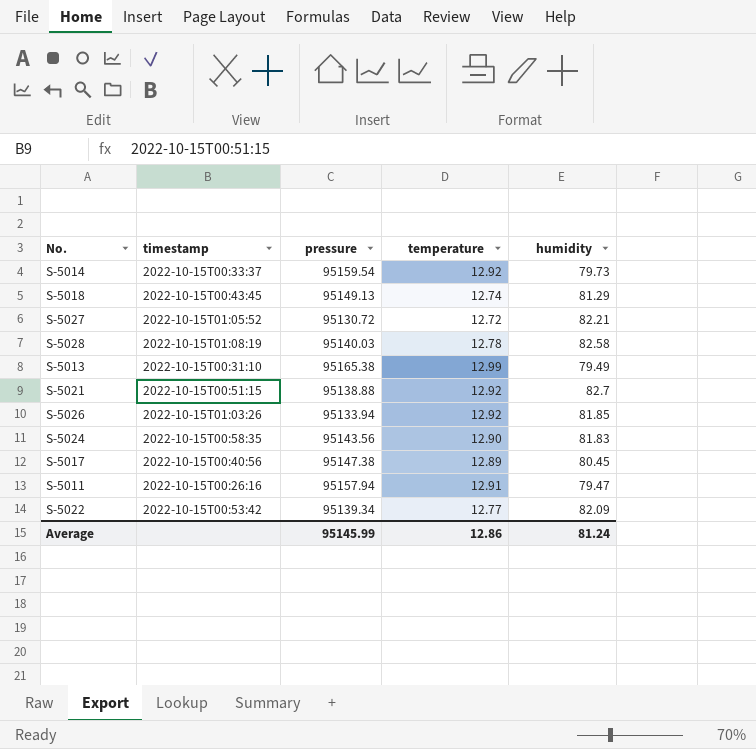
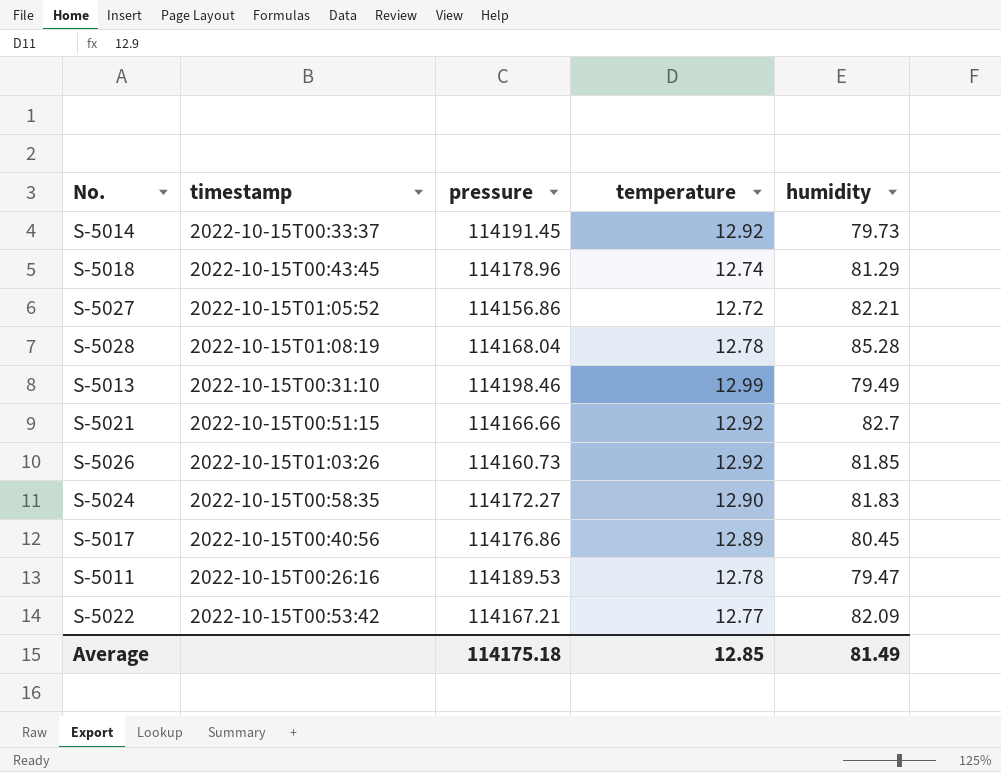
S-5014 | pressure: 95159.54 -> 114191.45
S-5018 | pressure: 95149.13 -> 114178.96
S-5027 | pressure: 95130.72 -> 114156.86
S-5028 | pressure: 95140.03 -> 114168.04
S-5028 | humidity: 82.58 -> 85.28
S-5013 | pressure: 95165.38 -> 114198.46
S-5021 | pressure: 95138.88 -> 114166.66
S-5026 | pressure: 95133.94 -> 114160.73
S-5024 | pressure: 95143.56 -> 114172.27
S-5017 | pressure: 95147.38 -> 114176.86
S-5011 | pressure: 95157.94 -> 114189.53
S-5011 | temperature: 12.91 -> 12.78
S-5022 | pressure: 95139.34 -> 114167.21
Average | pressure: 95145.99 -> 114175.18
Average | temperature: 12.86 -> 12.85
Average | humidity: 81.24 -> 81.49

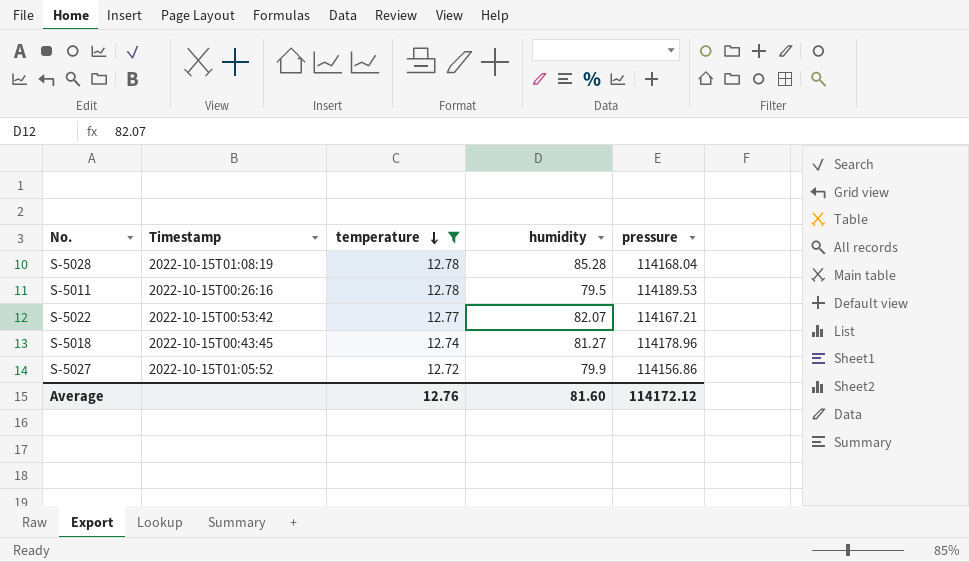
filter: none -> temperature <= 12.78
row order: none -> temperature descending
column name: timestamp -> Timestamp
column pressure | position: 3 -> 5
S-5011 | humidity: 79.47 -> 79.5
S-5022 | humidity: 82.09 -> 82.07
S-5018 | humidity: 81.29 -> 81.27
S-5027 | humidity: 82.21 -> 79.9
Average | temperature: 12.85 -> 12.76
Average | humidity: 81.49 -> 81.60
Average | pressure: 114175.18 -> 114172.12

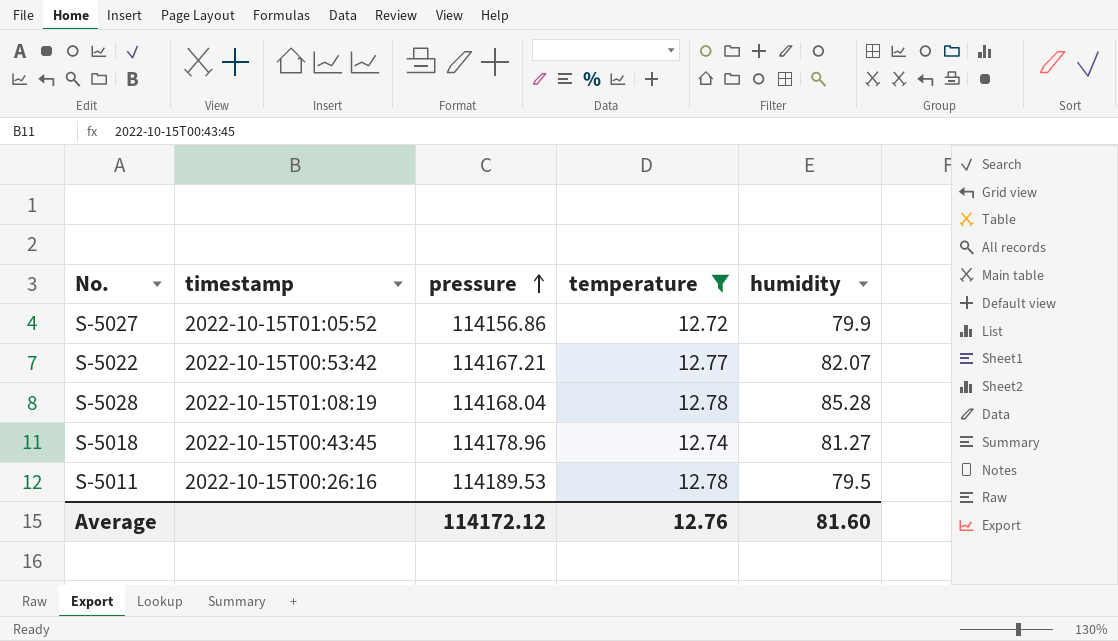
row order: temperature descending -> pressure ascending
column name: Timestamp -> timestamp
column pressure | position: 5 -> 3

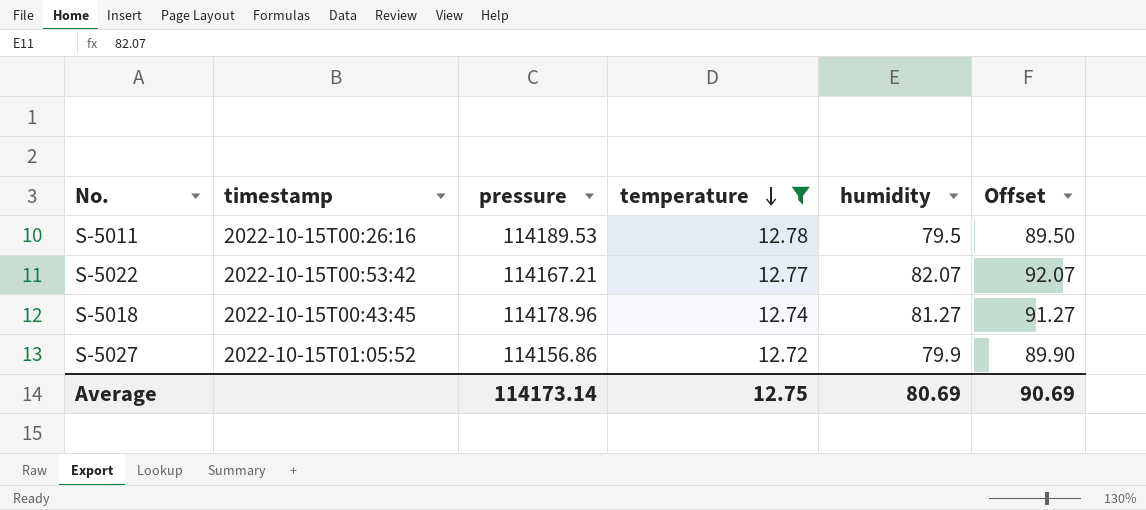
row order: pressure ascending -> temperature descending
column Offset | formula: none -> [humidity] + 10
row S-5028: 2022-10-15T01:08:19 | 114168.04 | 12.78 | 85.28 -> none
Average | pressure: 114172.12 -> 114173.14
Average | temperature: 12.76 -> 12.75
Average | humidity: 81.60 -> 80.69

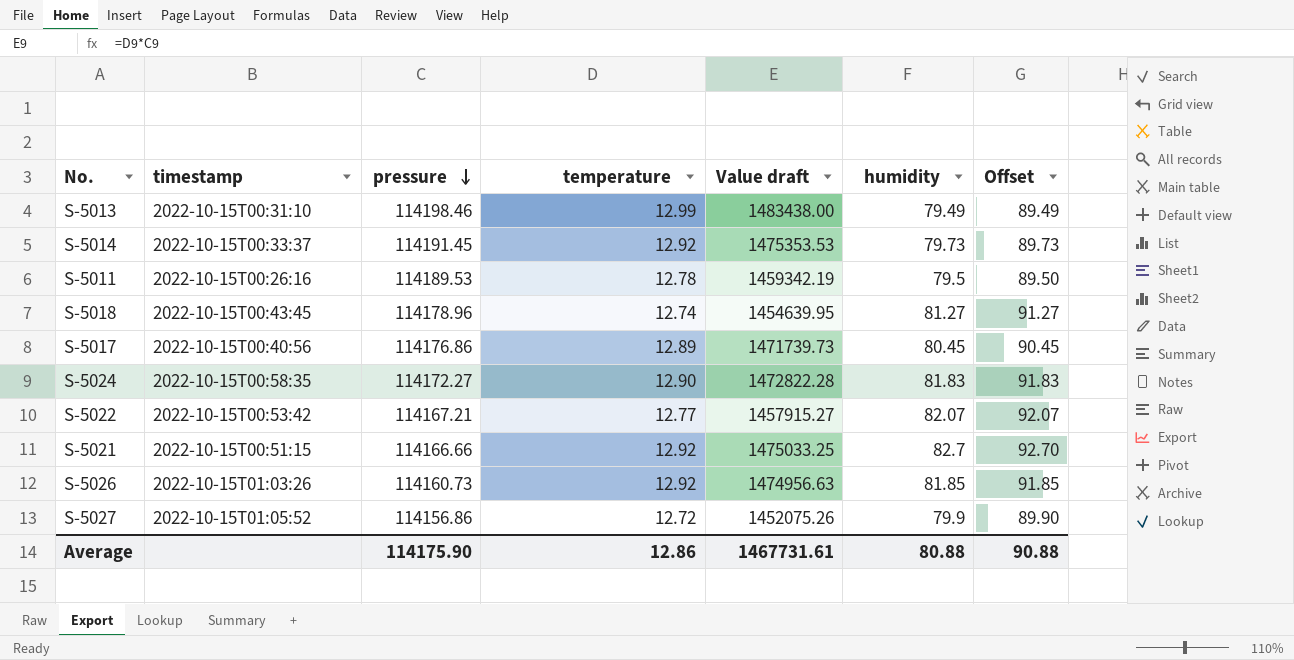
filter: temperature <= 12.78 -> none
row order: temperature descending -> pressure descending
column Value draft | formula: none -> [pressure] * [temperature]
Average | pressure: 114173.14 -> 114175.90
Average | temperature: 12.75 -> 12.86
Average | humidity: 80.69 -> 80.88
Average | Offset: 90.69 -> 90.88

